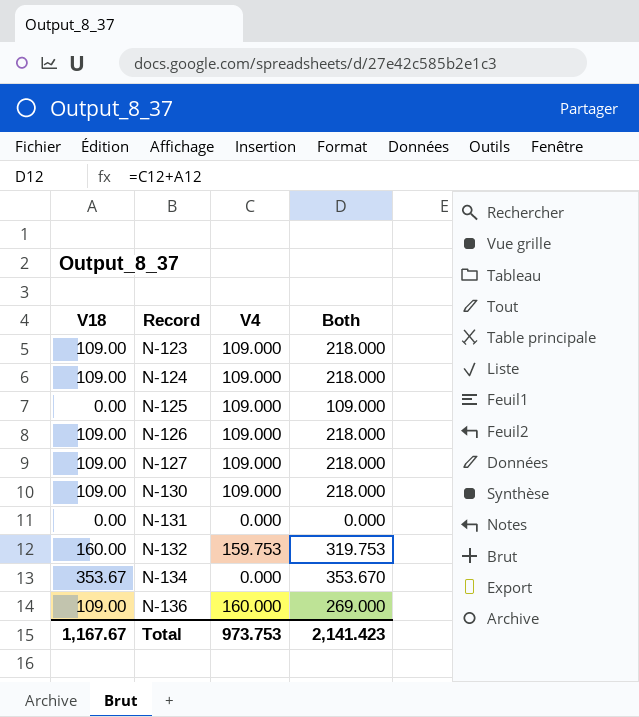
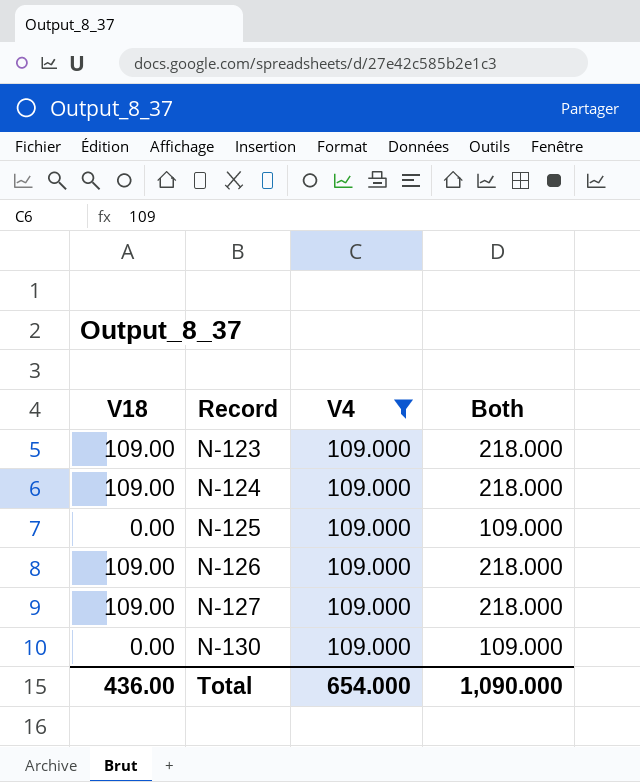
filter: none -> V4 = 109.000
N-130 | V18: 109.00 -> 0.00
N-130 | Both: 218.000 -> 109.000
Total | V18: 1,167.67 -> 436.00
Total | V4: 973.753 -> 654.000
Total | Both: 2,141.423 -> 1,090.000

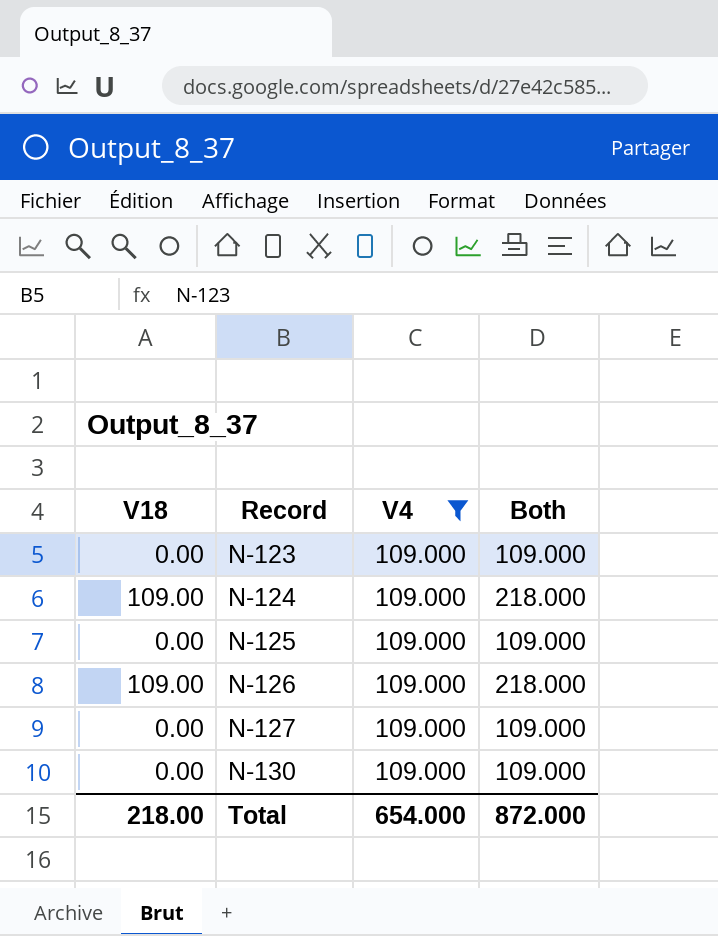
N-123 | V18: 109.00 -> 0.00
N-123 | Both: 218.000 -> 109.000
N-127 | V18: 109.00 -> 0.00
N-127 | Both: 218.000 -> 109.000
Total | V18: 436.00 -> 218.00
Total | Both: 1,090.000 -> 872.000

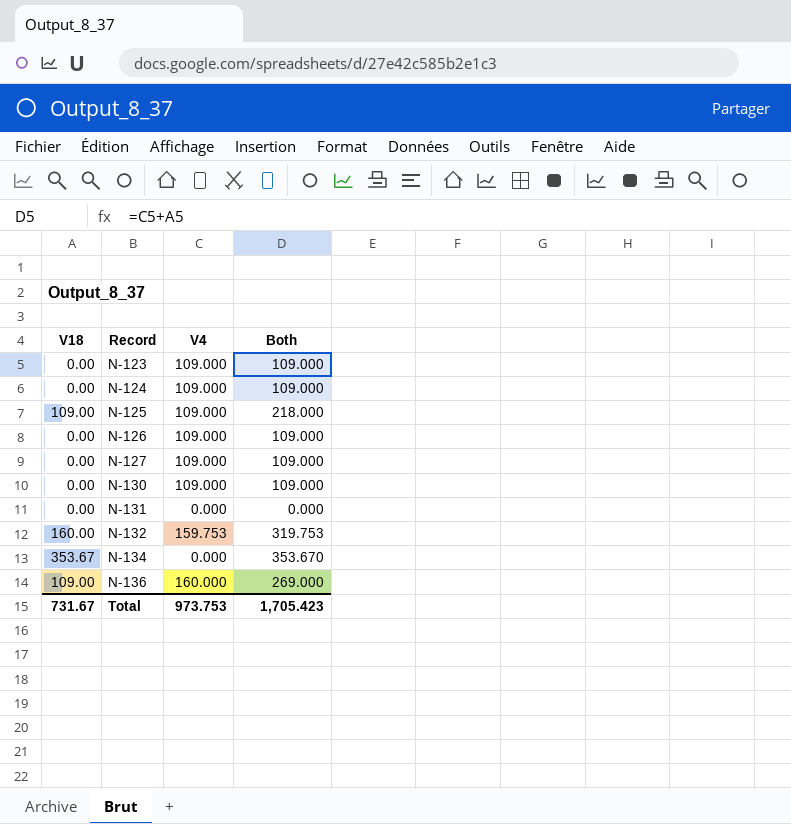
filter: V4 = 109.000 -> none
N-124 | V18: 109.00 -> 0.00
N-124 | Both: 218.000 -> 109.000
N-125 | V18: 0.00 -> 109.00
N-125 | Both: 109.000 -> 218.000
N-126 | V18: 109.00 -> 0.00
N-126 | Both: 218.000 -> 109.000
Total | V18: 218.00 -> 731.67
Total | V4: 654.000 -> 973.753
Total | Both: 872.000 -> 1,705.423

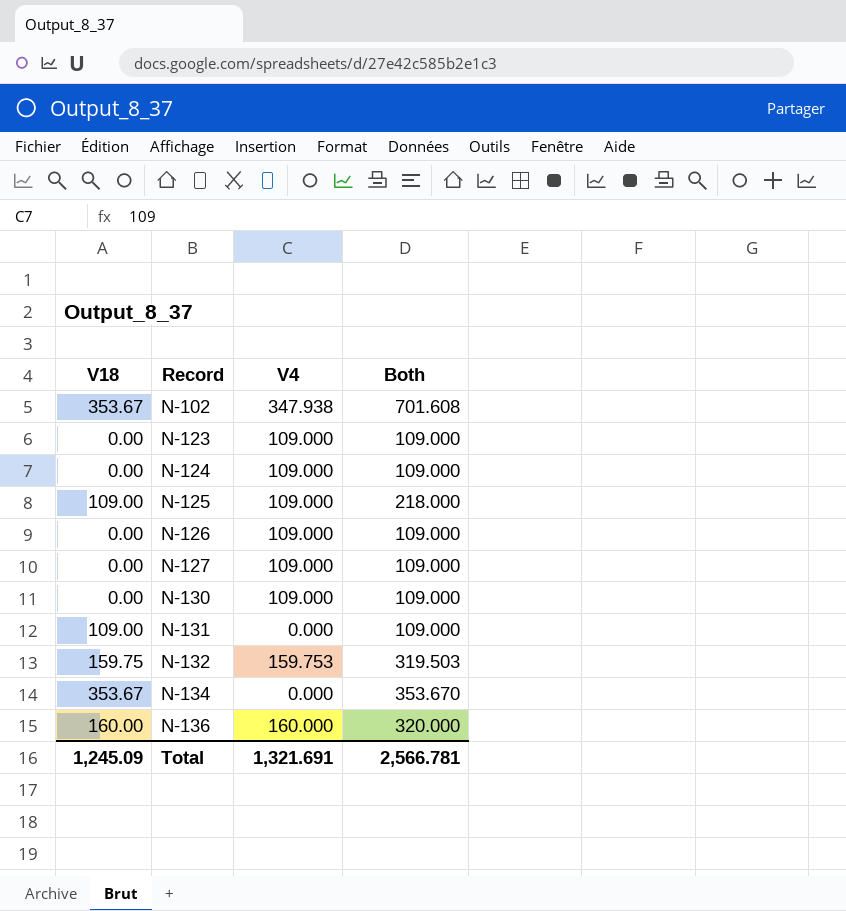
row N-102: none -> 353.67 | 347.938 | 701.608
N-131 | V18: 0.00 -> 109.00
N-131 | Both: 0.000 -> 109.000
N-132 | V18: 160.00 -> 159.75
N-132 | Both: 319.753 -> 319.503
N-136 | V18: 109.00 -> 160.00
N-136 | Both: 269.000 -> 320.000
Total | V18: 731.67 -> 1,245.09
Total | V4: 973.753 -> 1,321.691
Total | Both: 1,705.423 -> 2,566.781

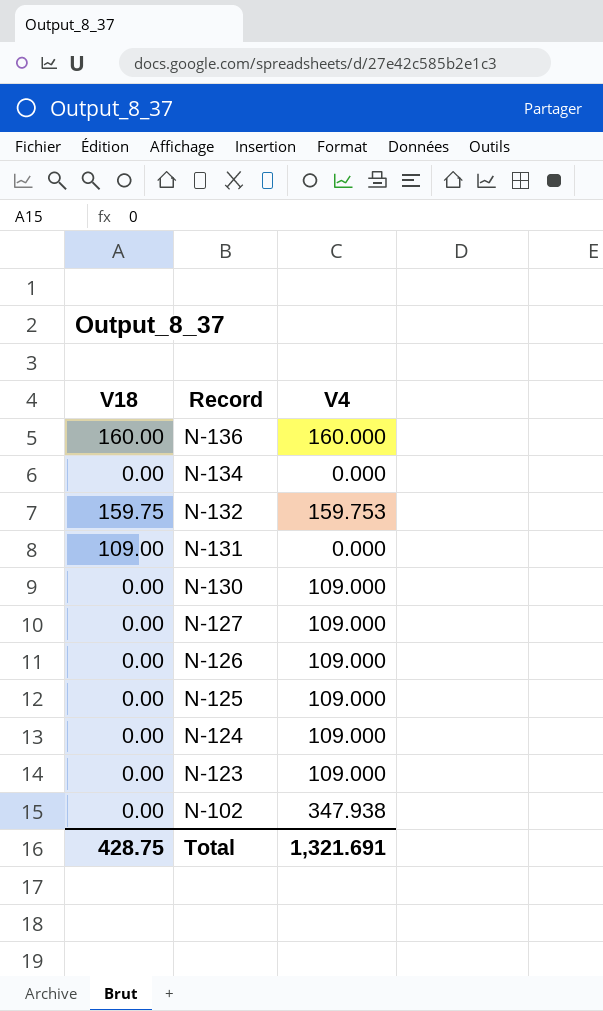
row order: Record ascending -> Record descending
column Both | formula: [V18] + [V4] -> none
N-134 | V18: 353.67 -> 0.00
N-125 | V18: 109.00 -> 0.00
N-102 | V18: 353.67 -> 0.00
Total | V18: 1,245.09 -> 428.75

